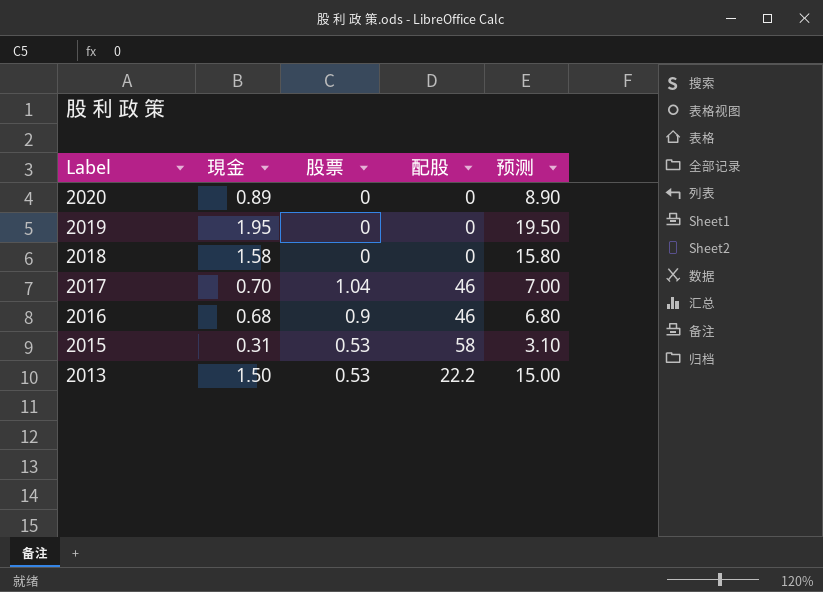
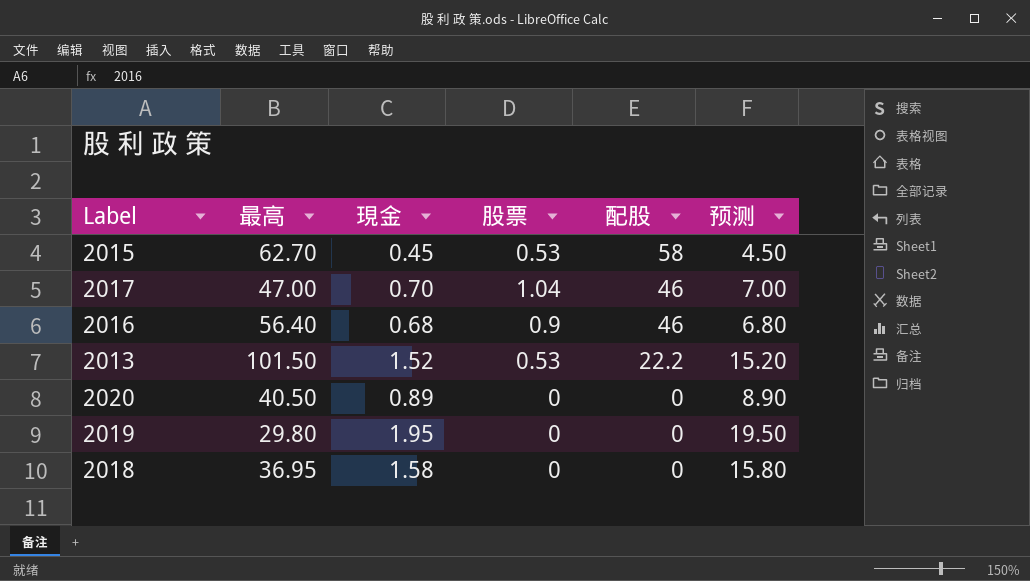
row order: Label descending -> 配股 descending
column 最高 | position: none -> 2
2015 | 現金: 0.31 -> 0.45
2015 | 预测: 3.10 -> 4.50
2013 | 現金: 1.50 -> 1.52
2013 | 预测: 15.00 -> 15.20

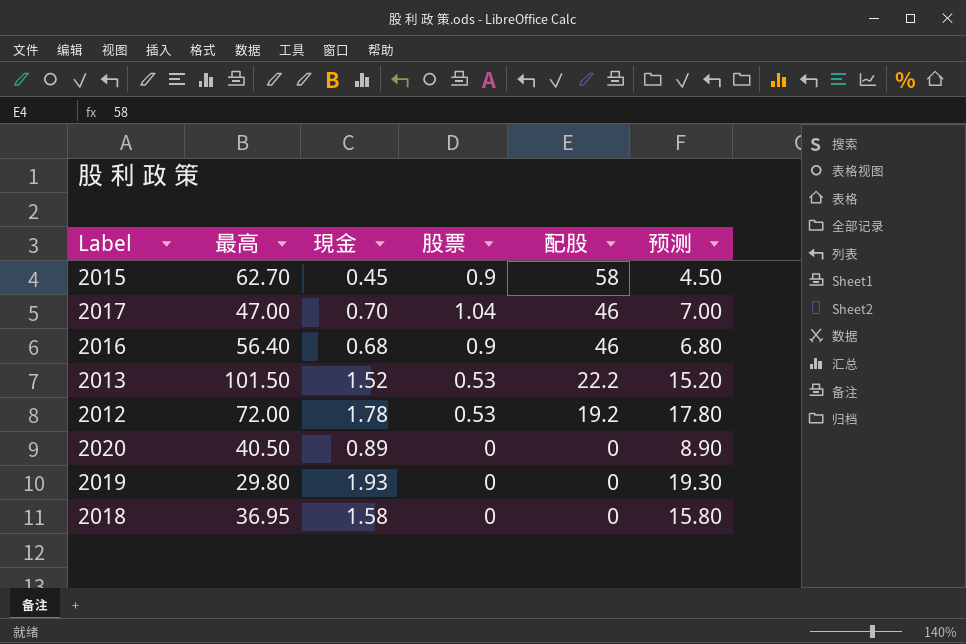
2015 | 股票: 0.53 -> 0.9
row 2012: none -> 72.00 | 1.78 | 0.53 | 19.2 | 17.80
2019 | 現金: 1.95 -> 1.93
2019 | 预测: 19.50 -> 19.30

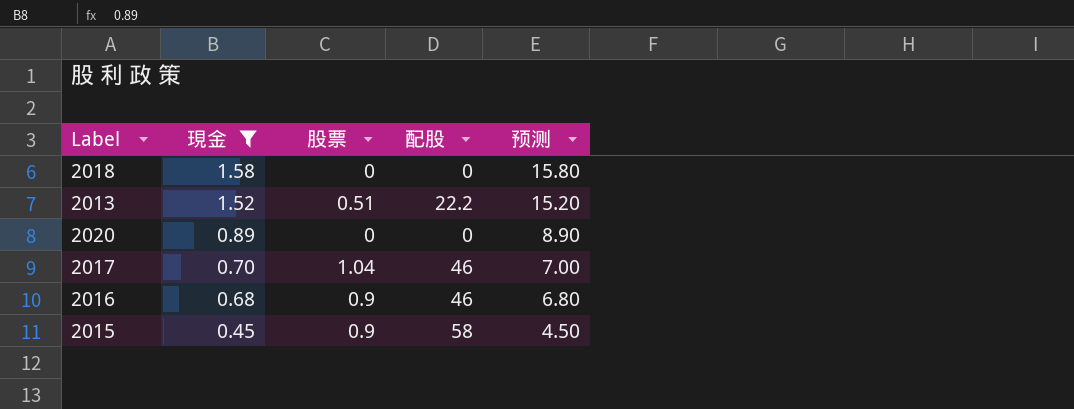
filter: none -> 現金 <= 1.58
row order: 配股 descending -> 現金 descending
column 最高 | position: 2 -> none
2013 | 股票: 0.53 -> 0.51

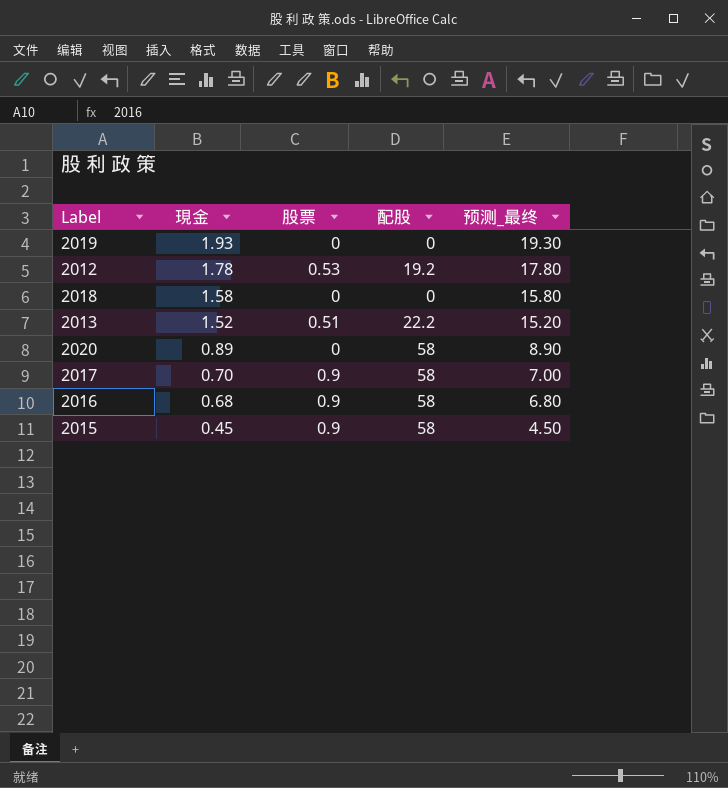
filter: 現金 <= 1.58 -> none
column name: 预测 -> 预测_最终
2020 | 配股: 0 -> 58
2017 | 股票: 1.04 -> 0.9
2017 | 配股: 46 -> 58
2016 | 配股: 46 -> 58

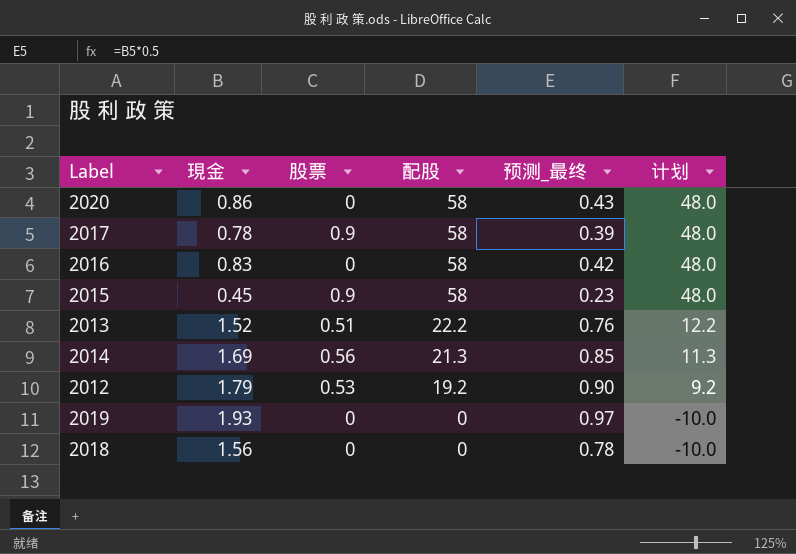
row order: 現金 descending -> 配股 descending
column 预测_最终 | formula: [現金] * 10 -> [現金] * 0.5
column 计划 | formula: none -> [配股] - 10
2020 | 現金: 0.89 -> 0.86
2017 | 現金: 0.70 -> 0.78
2016 | 現金: 0.68 -> 0.83
2016 | 股票: 0.9 -> 0
row 2014: none -> 1.69 | 0.56 | 21.3 | 0.85 | 11.3
2012 | 現金: 1.78 -> 1.79
2018 | 現金: 1.58 -> 1.56

